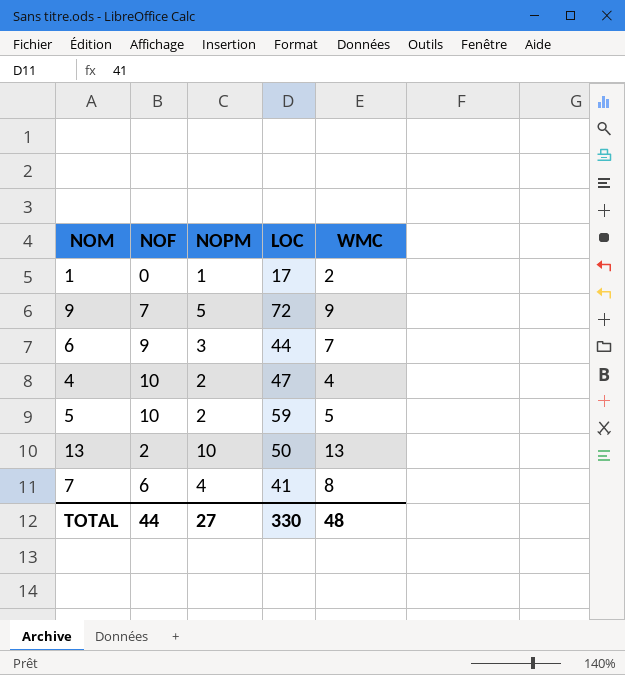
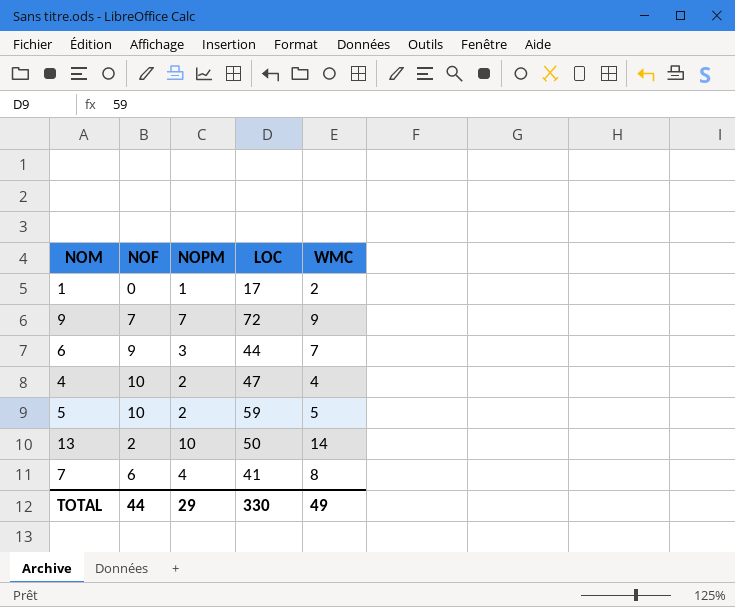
9 | NOPM: 5 -> 7
13 | WMC: 13 -> 14
TOTAL | NOPM: 27 -> 29
TOTAL | WMC: 48 -> 49

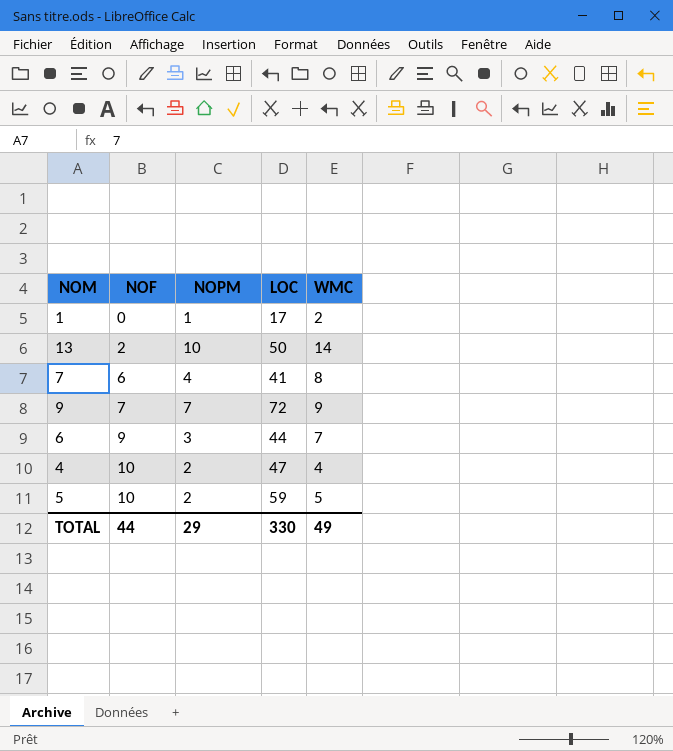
row order: none -> NOF ascending

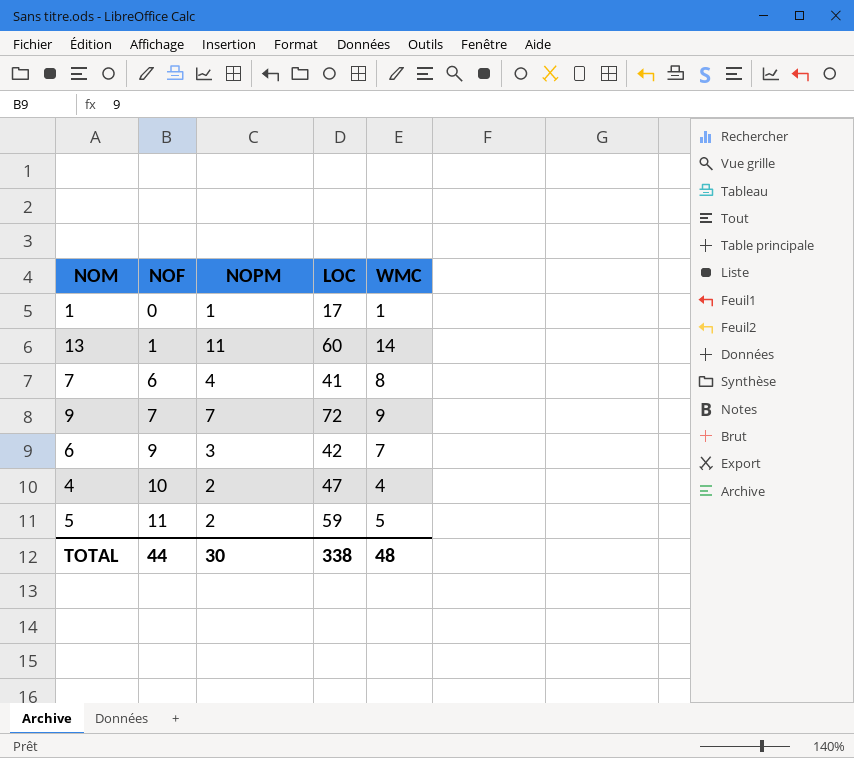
1 | WMC: 2 -> 1
13 | NOF: 2 -> 1
13 | NOPM: 10 -> 11
13 | LOC: 50 -> 60
6 | LOC: 44 -> 42
5 | NOF: 10 -> 11
TOTAL | NOPM: 29 -> 30
TOTAL | LOC: 330 -> 338
TOTAL | WMC: 49 -> 48

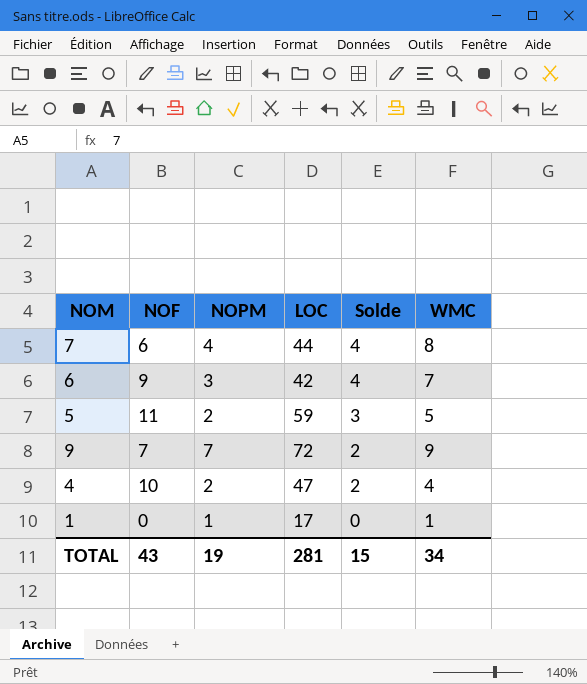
row order: NOF ascending -> Solde descending
column Solde | formula: none -> [WMC] - [NOPM]
row 13: 1 | 11 | 60 | 14 -> none
7 | LOC: 41 -> 44
TOTAL | NOF: 44 -> 43
TOTAL | NOPM: 30 -> 19
TOTAL | LOC: 338 -> 281
TOTAL | WMC: 48 -> 34

